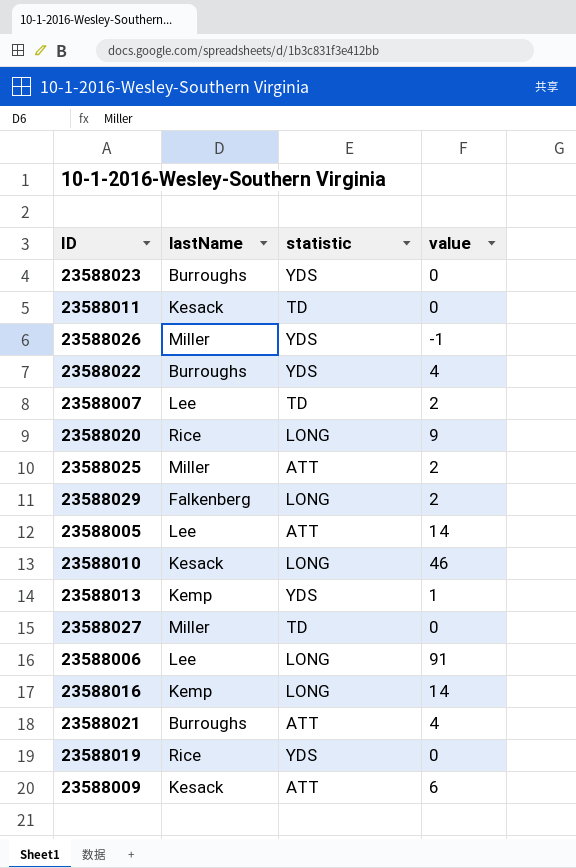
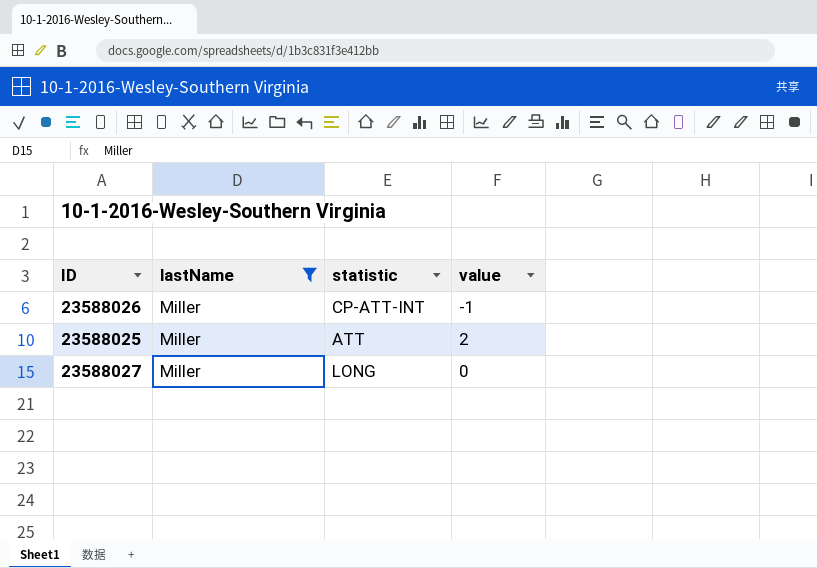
filter: none -> lastName = Miller
23588026 | statistic: YDS -> CP-ATT-INT
23588027 | statistic: TD -> LONG

